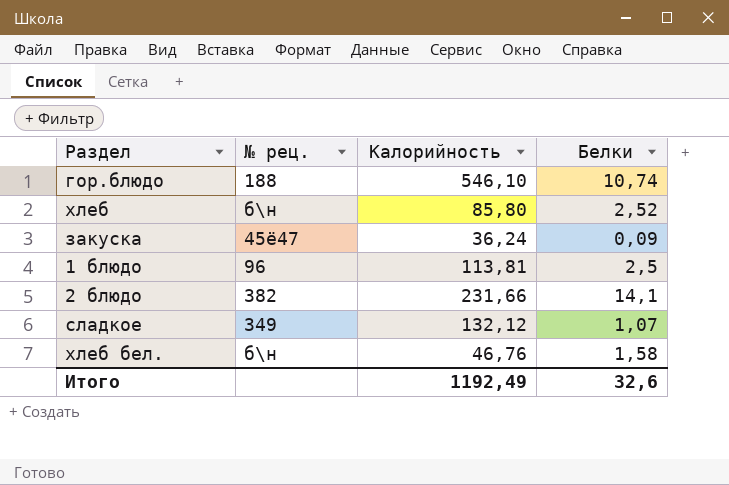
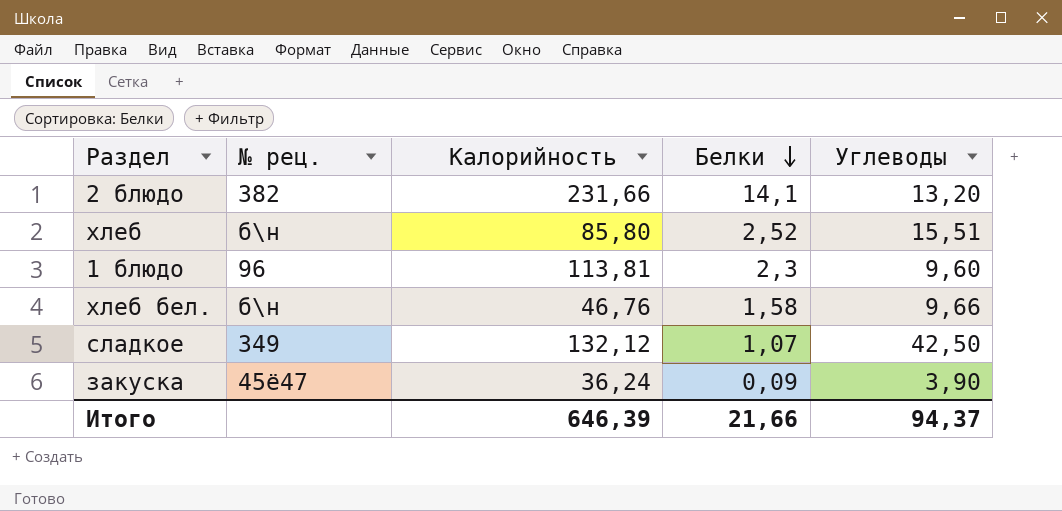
row order: none -> Белки descending
column Углеводы | position: none -> 5
row гор.блюдо: 188 | 546,10 | 10,74 -> none
1 блюдо | Белки: 2,5 -> 2,3
Итого | Калорийность: 1192,49 -> 646,39
Итого | Белки: 32,6 -> 21,66

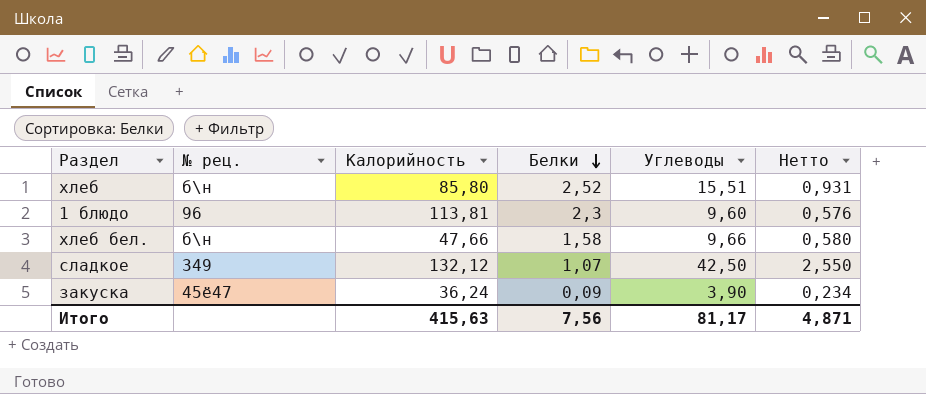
column Нетто | formula: none -> [Углеводы] * 0,06
row 2 блюдо: 382 | 231,66 | 14,1 | 13,20 -> none
хлеб бел. | Калорийность: 46,76 -> 47,66
Итого | Калорийность: 646,39 -> 415,63
Итого | Белки: 21,66 -> 7,56
Итого | Углеводы: 94,37 -> 81,17

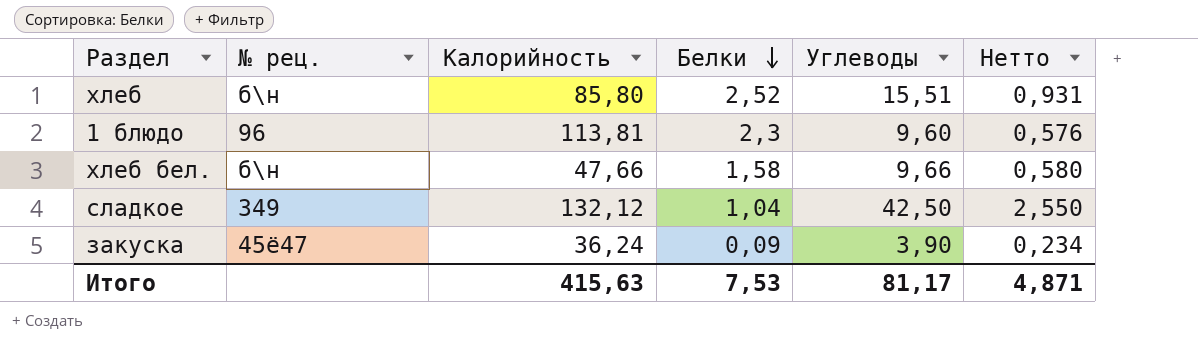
сладкое | Белки: 1,07 -> 1,04
Итого | Белки: 7,56 -> 7,53

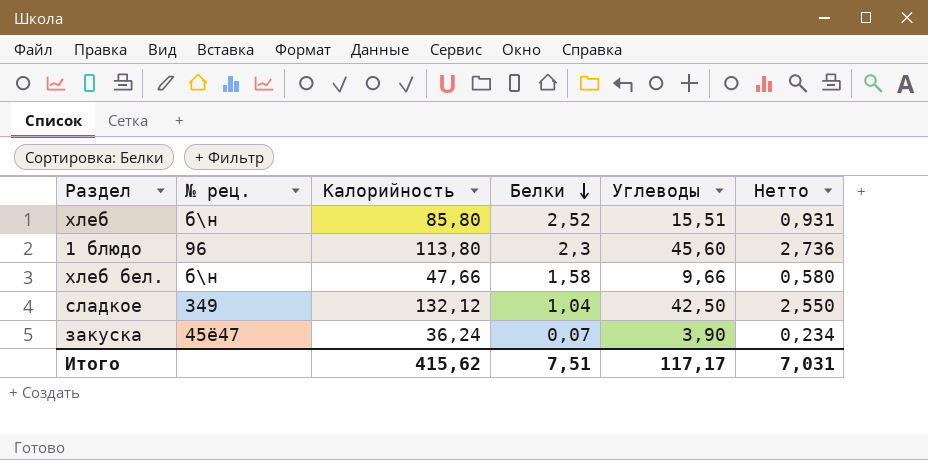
1 блюдо | Калорийность: 113,81 -> 113,80
1 блюдо | Углеводы: 9,60 -> 45,60
1 блюдо | Нетто: 0,576 -> 2,736
закуска | Белки: 0,09 -> 0,07
Итого | Калорийность: 415,63 -> 415,62
Итого | Белки: 7,53 -> 7,51
Итого | Углеводы: 81,17 -> 117,17
Итого | Нетто: 4,871 -> 7,031

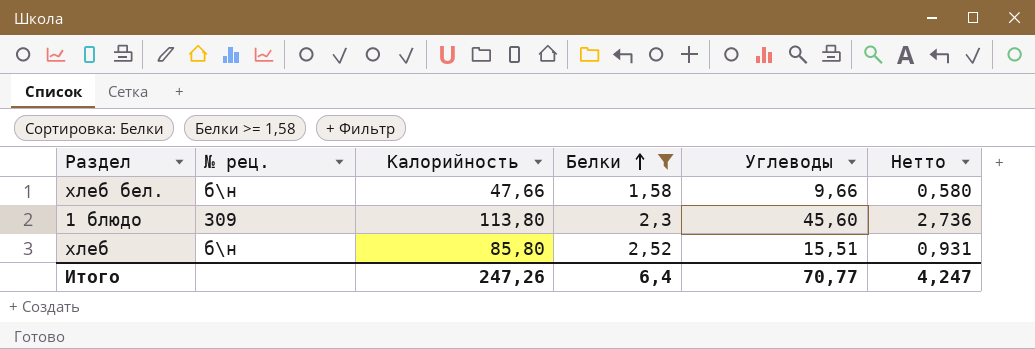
filter: none -> Белки >= 1,58
row order: Белки descending -> Белки ascending
1 блюдо | № рец.: 96 -> 309
Итого | Калорийность: 415,62 -> 247,26
Итого | Белки: 7,51 -> 6,4
Итого | Углеводы: 117,17 -> 70,77
Итого | Нетто: 7,031 -> 4,247

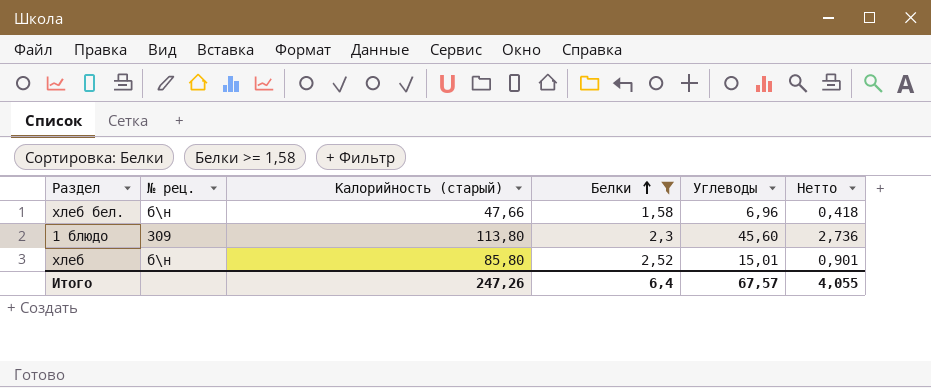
column name: Калорийность -> Калорийность (старый)
хлеб бел. | Углеводы: 9,66 -> 6,96
хлеб бел. | Нетто: 0,580 -> 0,418
хлеб | Углеводы: 15,51 -> 15,01
хлеб | Нетто: 0,931 -> 0,901
Итого | Углеводы: 70,77 -> 67,57
Итого | Нетто: 4,247 -> 4,055

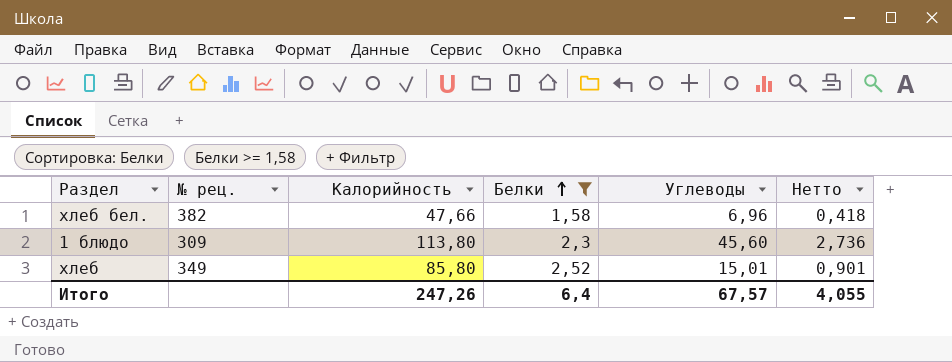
column name: Калорийность (старый) -> Калорийность
хлеб бел. | № рец.: б\н -> 382
хлеб | № рец.: б\н -> 349

